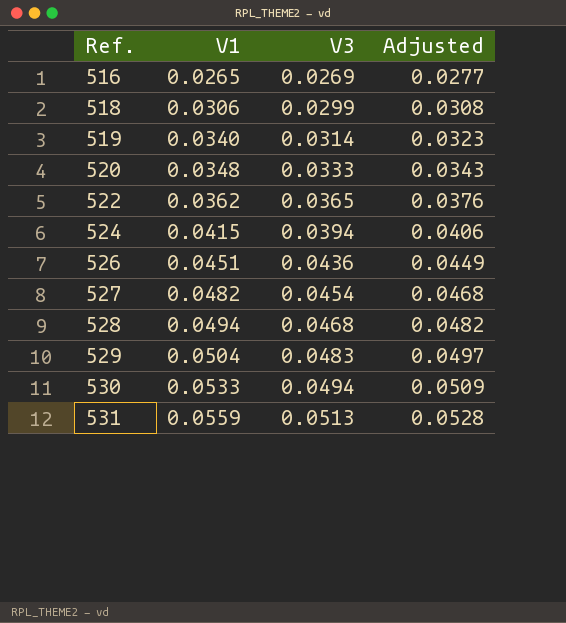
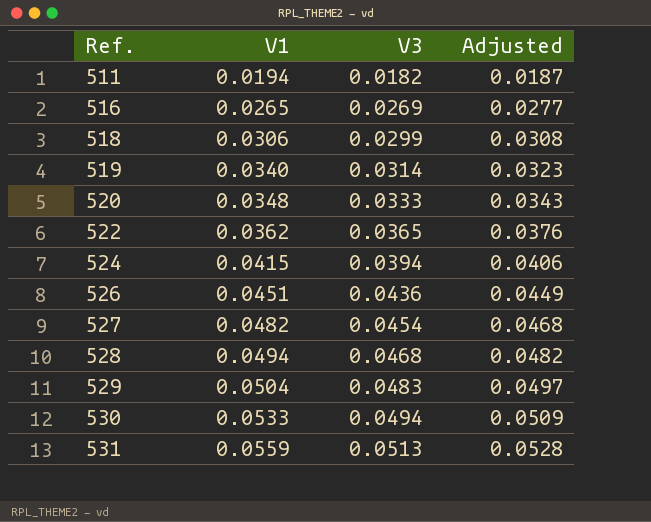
row 511: none -> 0.0194 | 0.0182 | 0.0187

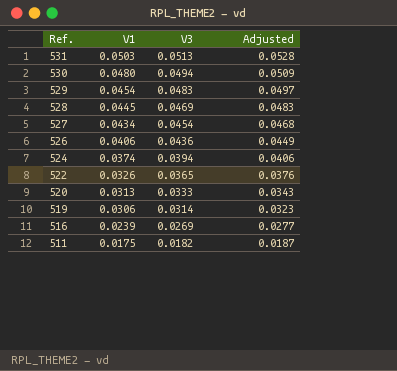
row order: Ref. ascending -> Ref. descending
row 518: 0.0306 | 0.0299 | 0.0308 -> none
531 | V1: 0.0559 -> 0.0503
530 | V1: 0.0533 -> 0.0480
529 | V1: 0.0504 -> 0.0454
528 | V1: 0.0494 -> 0.0445
528 | V3: 0.0468 -> 0.0469
528 | Adjusted: 0.0482 -> 0.0483
527 | V1: 0.0482 -> 0.0434
526 | V1: 0.0451 -> 0.0406
524 | V1: 0.0415 -> 0.0374
522 | V1: 0.0362 -> 0.0326
520 | V1: 0.0348 -> 0.0313
519 | V1: 0.0340 -> 0.0306
516 | V1: 0.0265 -> 0.0239
511 | V1: 0.0194 -> 0.0175

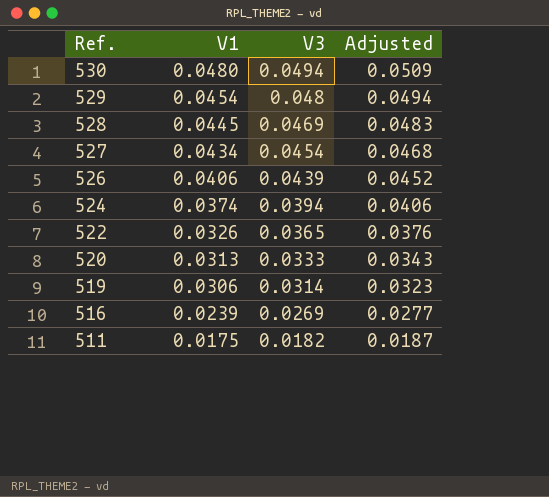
row 531: 0.0503 | 0.0513 | 0.0528 -> none
529 | V3: 0.0483 -> 0.048
529 | Adjusted: 0.0497 -> 0.0494
526 | V3: 0.0436 -> 0.0439
526 | Adjusted: 0.0449 -> 0.0452

